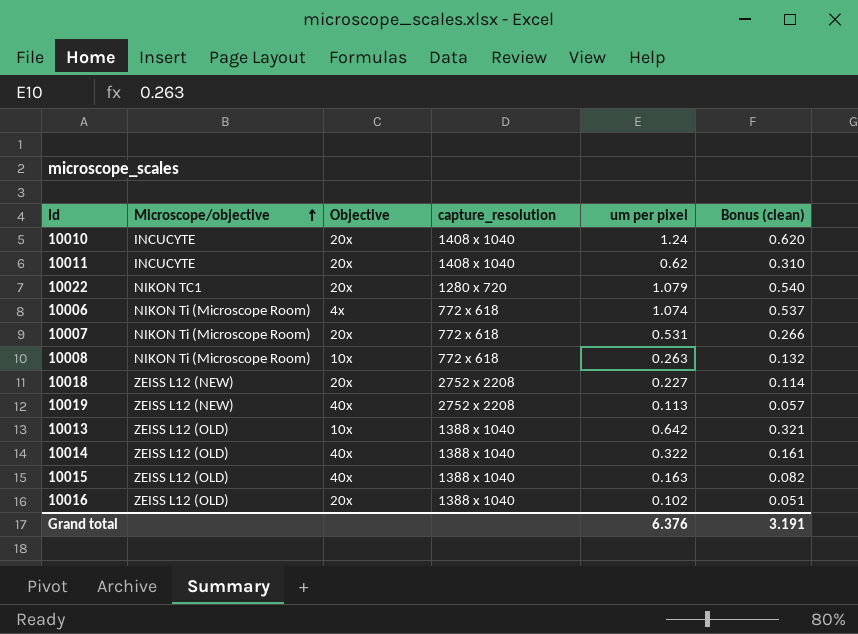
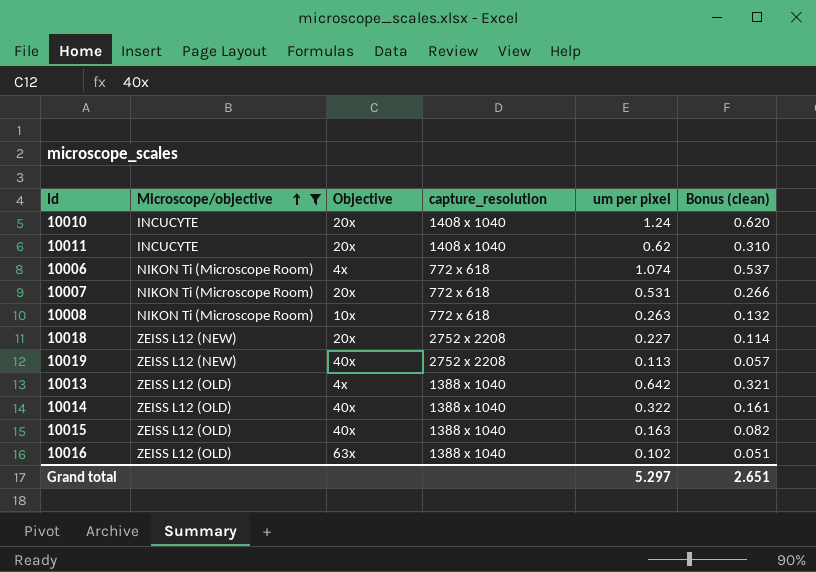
filter: none -> Microscope/objective != NIKON TC1
10013 | Objective: 10x -> 4x
10016 | Objective: 20x -> 63x
Grand total | um per pixel: 6.376 -> 5.297
Grand total | Bonus (clean): 3.191 -> 2.651

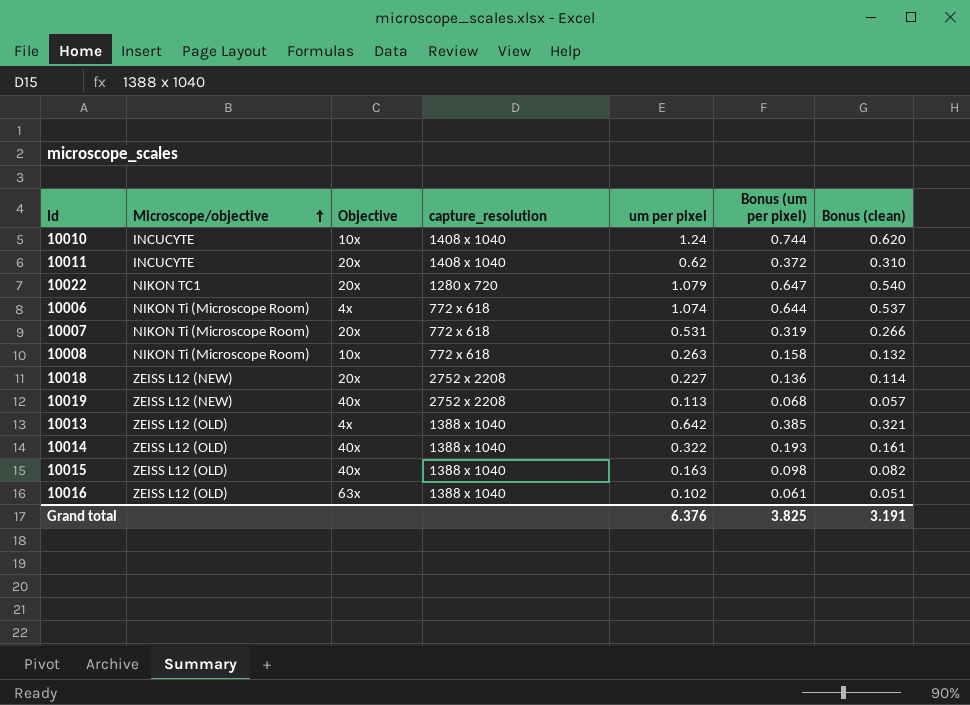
filter: Microscope/objective != NIKON TC1 -> none
column Bonus (um per pixel) | formula: none -> [um per pixel] * 0.6
10010 | Objective: 20x -> 10x
Grand total | um per pixel: 5.297 -> 6.376
Grand total | Bonus (clean): 2.651 -> 3.191

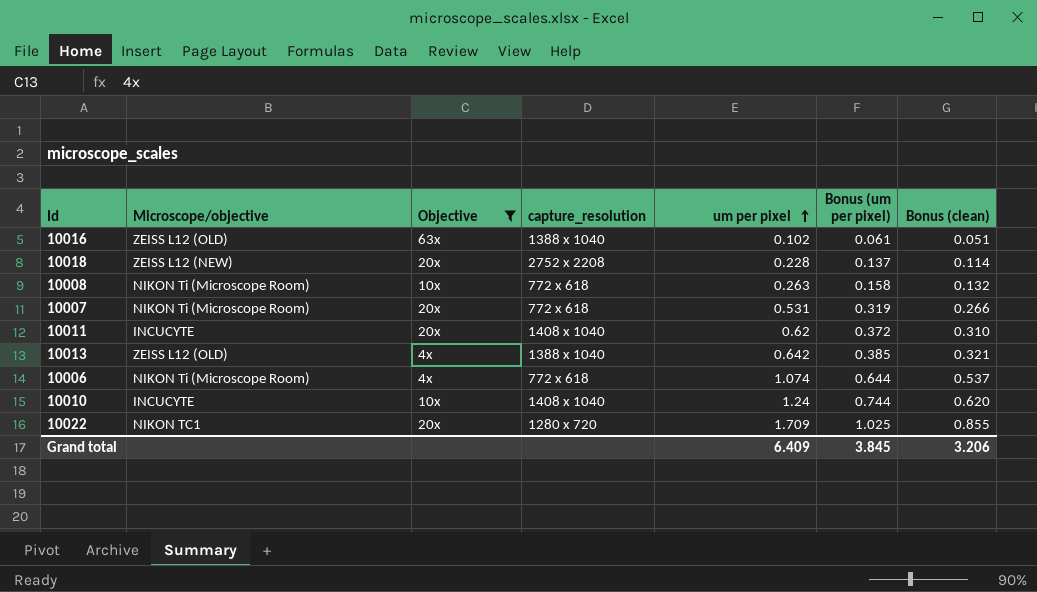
filter: none -> Objective != 40x
row order: Microscope/objective ascending -> um per pixel ascending
10018 | um per pixel: 0.227 -> 0.228
10018 | Bonus (um per pixel): 0.136 -> 0.137
10022 | um per pixel: 1.079 -> 1.709
10022 | Bonus (um per pixel): 0.647 -> 1.025
10022 | Bonus (clean): 0.540 -> 0.855
Grand total | um per pixel: 6.376 -> 6.409
Grand total | Bonus (um per pixel): 3.825 -> 3.845
Grand total | Bonus (clean): 3.191 -> 3.206

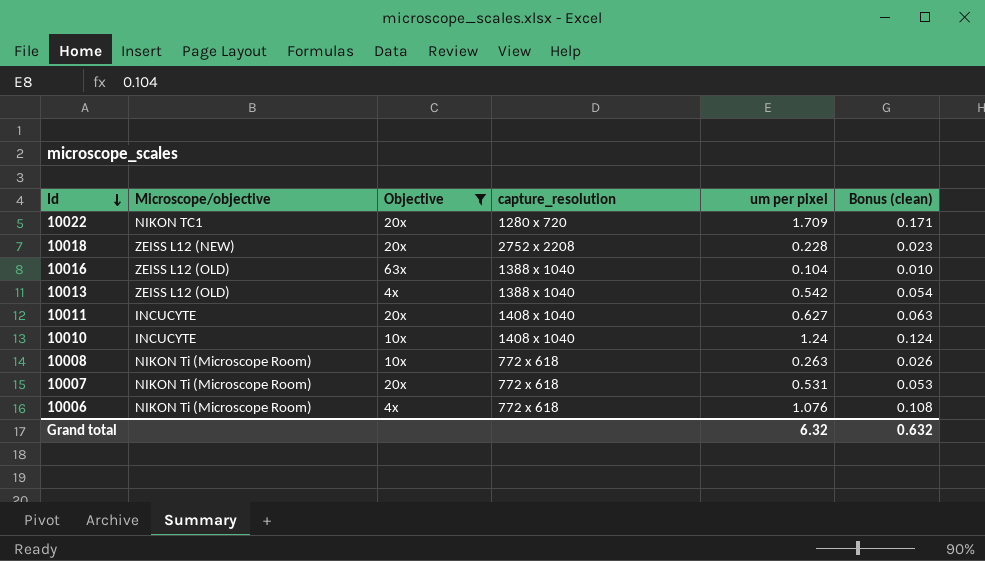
row order: um per pixel ascending -> Id descending
column Bonus (um per pixel) | formula: [um per pixel] * 0.6 -> none
column Bonus (clean) | formula: [um per pixel] * 0.5 -> [um per pixel] * 0.1
10016 | um per pixel: 0.102 -> 0.104
10013 | um per pixel: 0.642 -> 0.542
10011 | um per pixel: 0.62 -> 0.627
10006 | um per pixel: 1.074 -> 1.076
Grand total | um per pixel: 6.409 -> 6.32
Grand total | Bonus (clean): 3.206 -> 0.632

